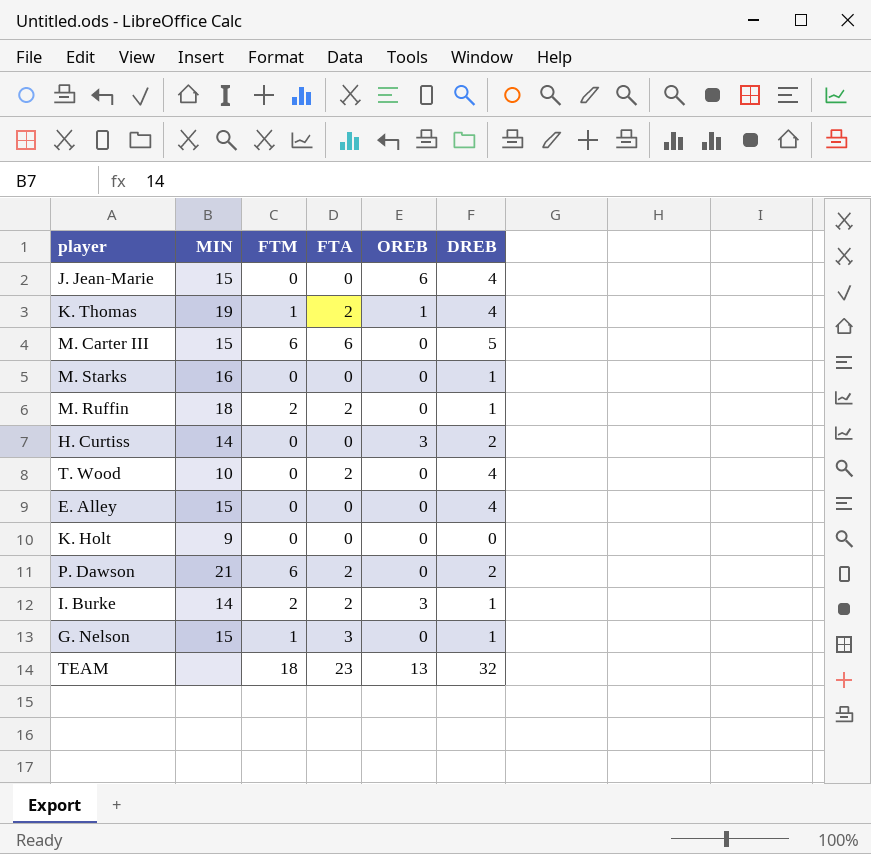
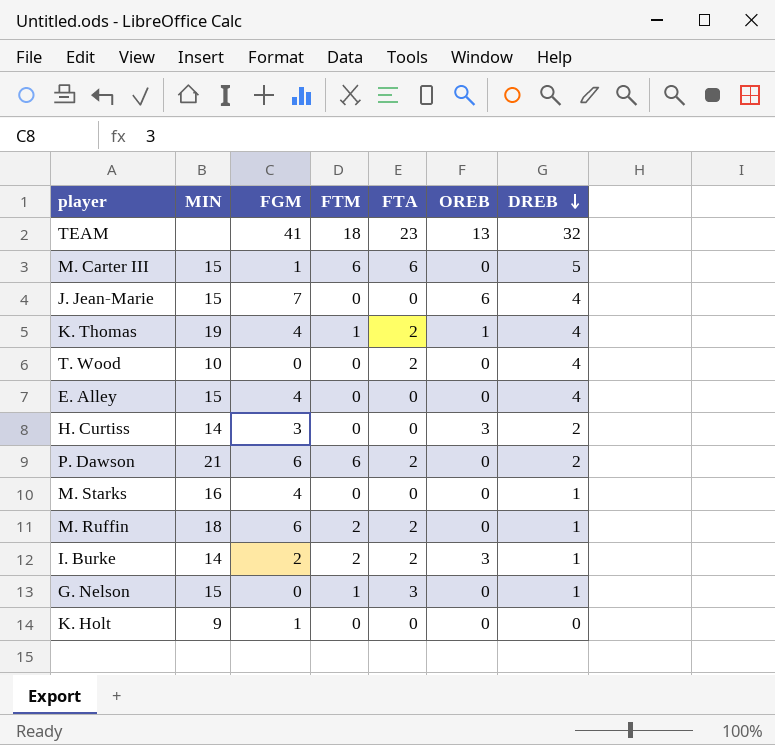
row order: none -> DREB descending
column FGM | position: none -> 3

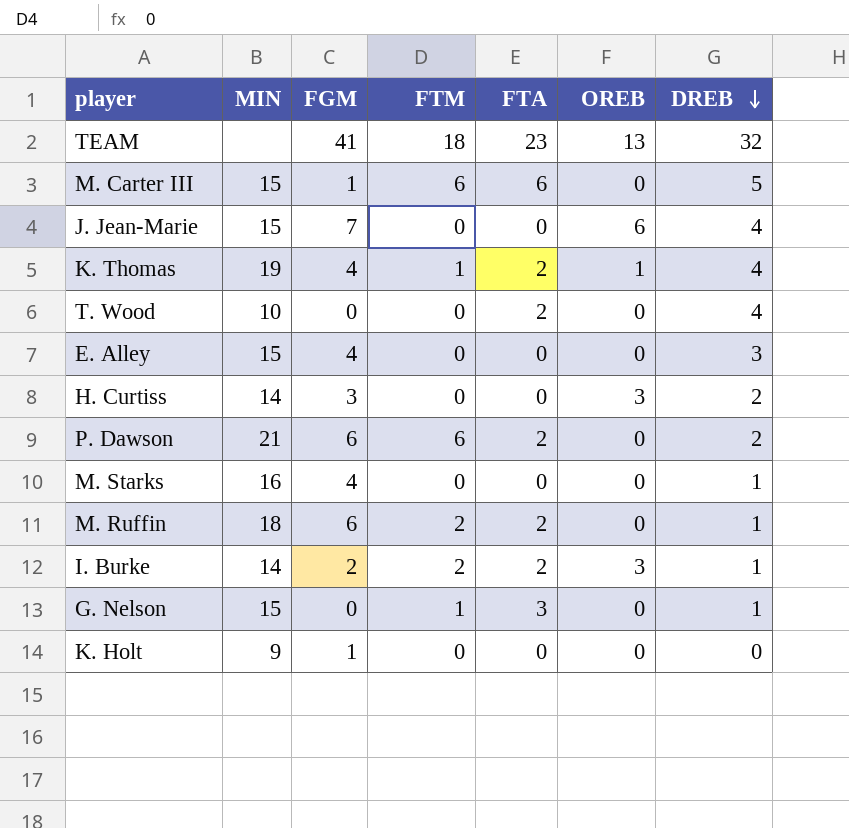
E. Alley | DREB: 4 -> 3

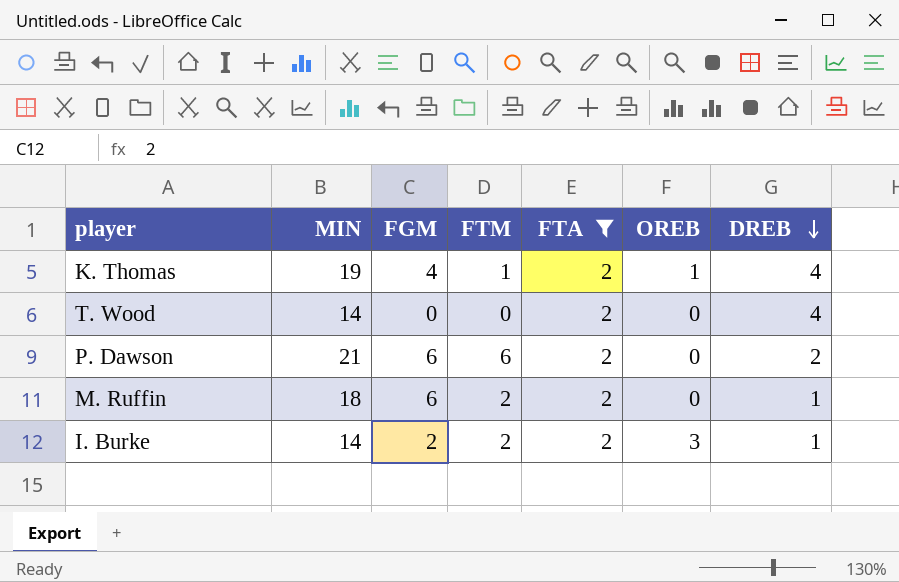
filter: none -> FTA = 2
T. Wood | MIN: 10 -> 14

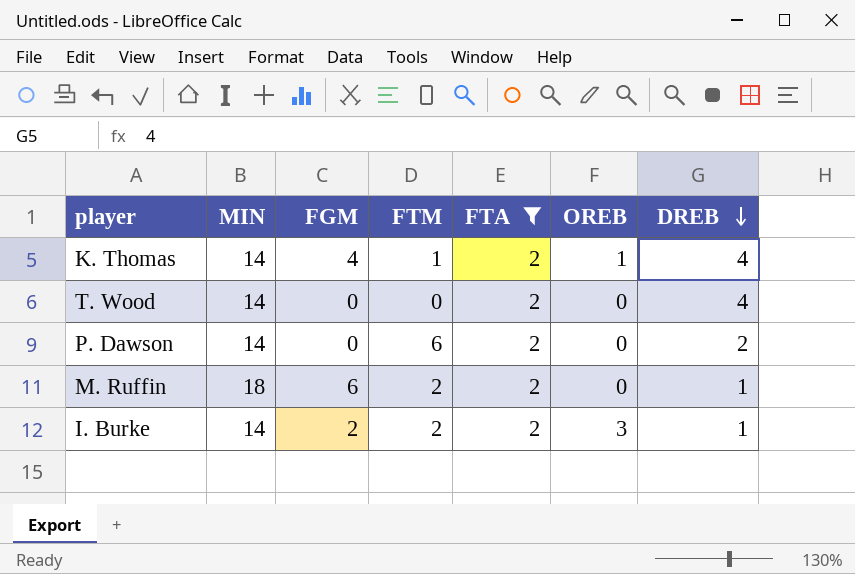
K. Thomas | MIN: 19 -> 14
P. Dawson | MIN: 21 -> 14
P. Dawson | FGM: 6 -> 0

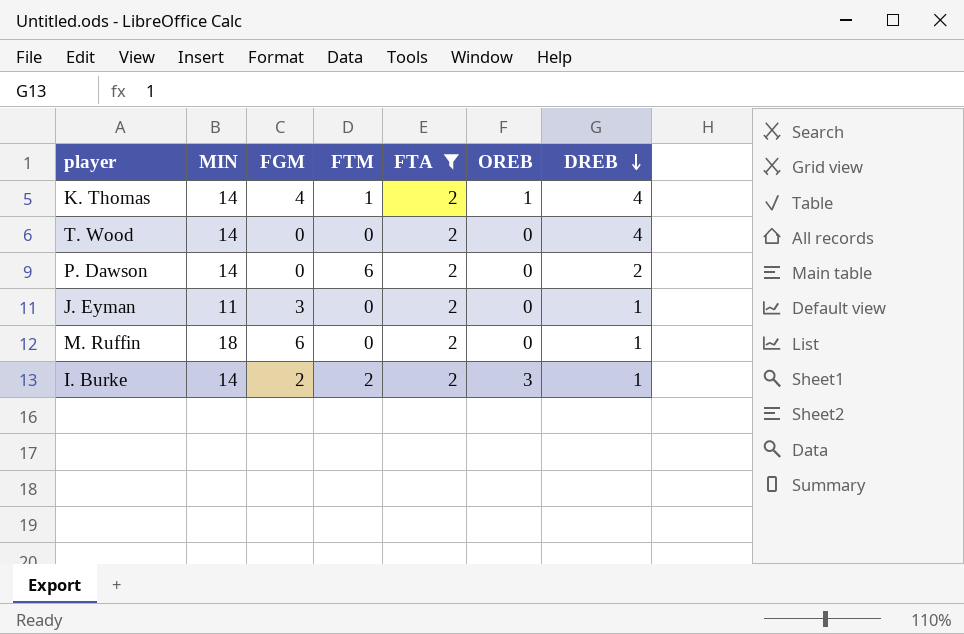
row J. Eyman: none -> 11 | 3 | 0 | 2 | 0 | 1
M. Ruffin | FTM: 2 -> 0

